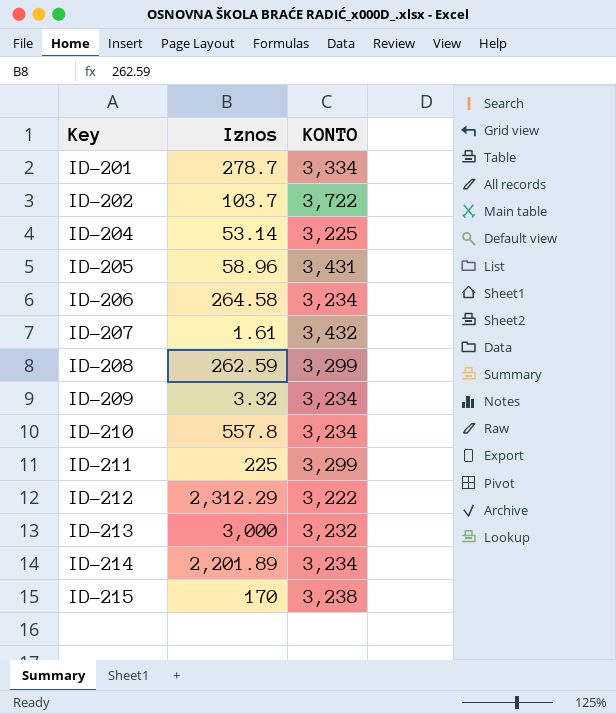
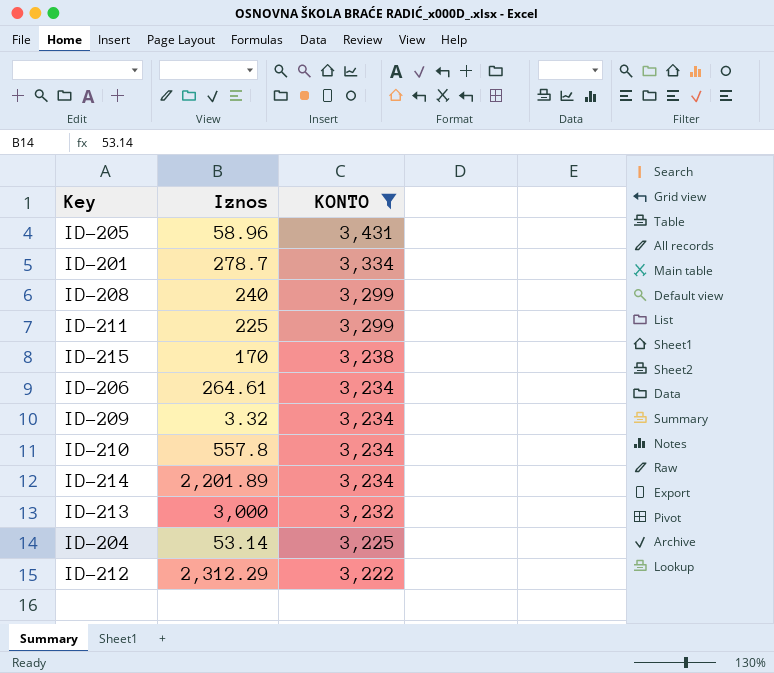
filter: none -> KONTO <= 3,431
row order: Key ascending -> KONTO descending
ID-208 | Iznos: 262.59 -> 240
ID-206 | Iznos: 264.58 -> 264.61

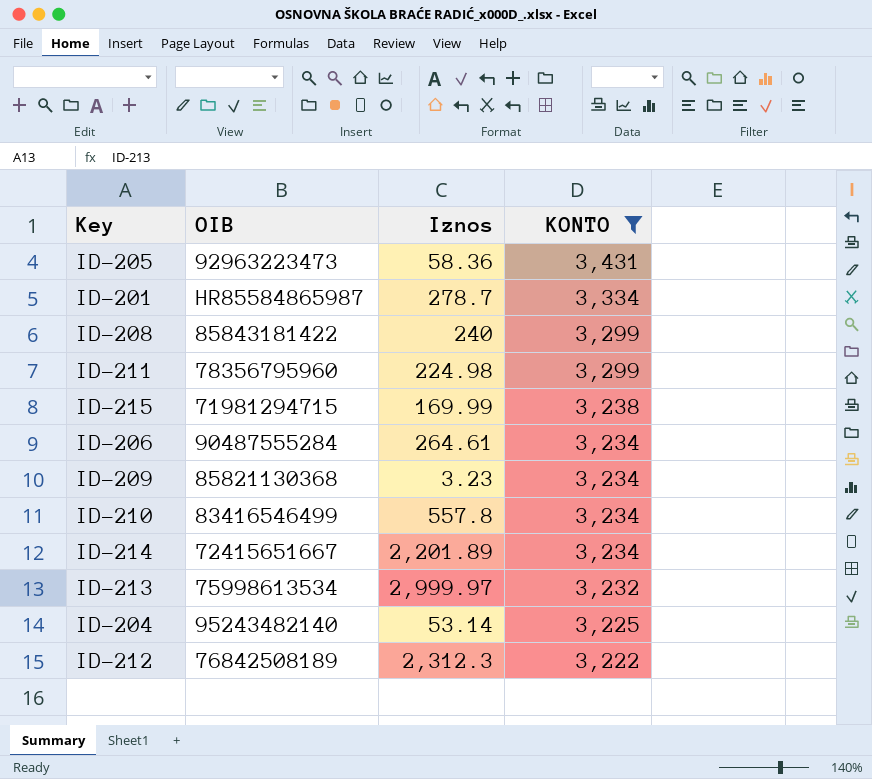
column OIB | position: none -> 2
ID-205 | Iznos: 58.96 -> 58.36
ID-211 | Iznos: 225 -> 224.98
ID-215 | Iznos: 170 -> 169.99
ID-209 | Iznos: 3.32 -> 3.23
ID-213 | Iznos: 3,000 -> 2,999.97
ID-212 | Iznos: 2,312.29 -> 2,312.3

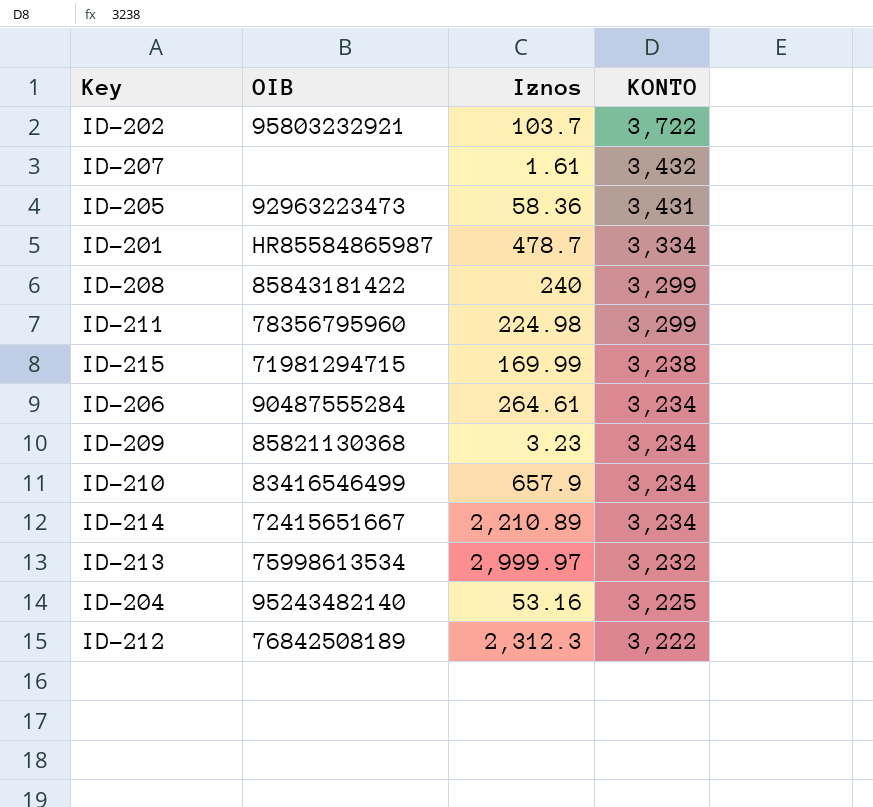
filter: KONTO <= 3,431 -> none
ID-201 | Iznos: 278.7 -> 478.7
ID-210 | Iznos: 557.8 -> 657.9
ID-214 | Iznos: 2,201.89 -> 2,210.89
ID-204 | Iznos: 53.14 -> 53.16

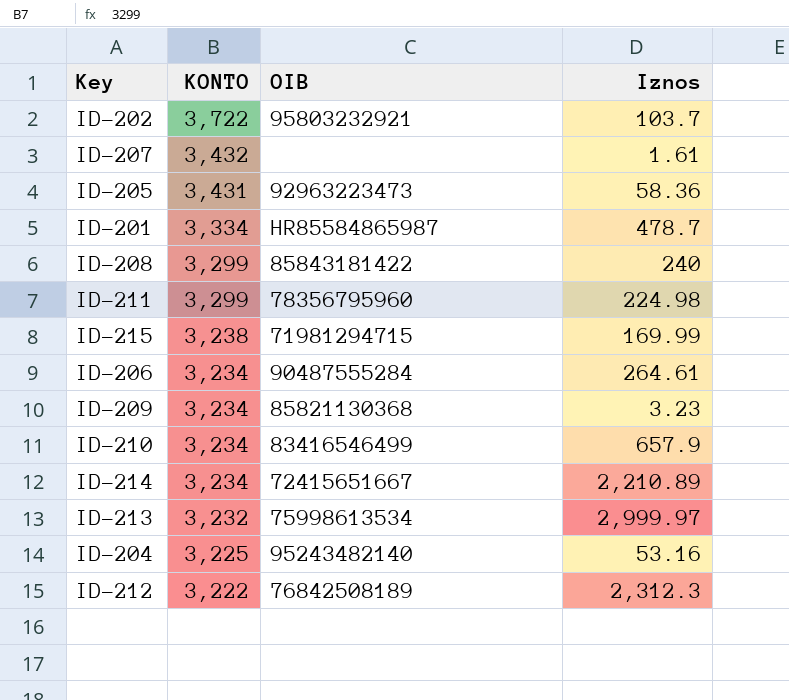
column KONTO | position: 4 -> 2

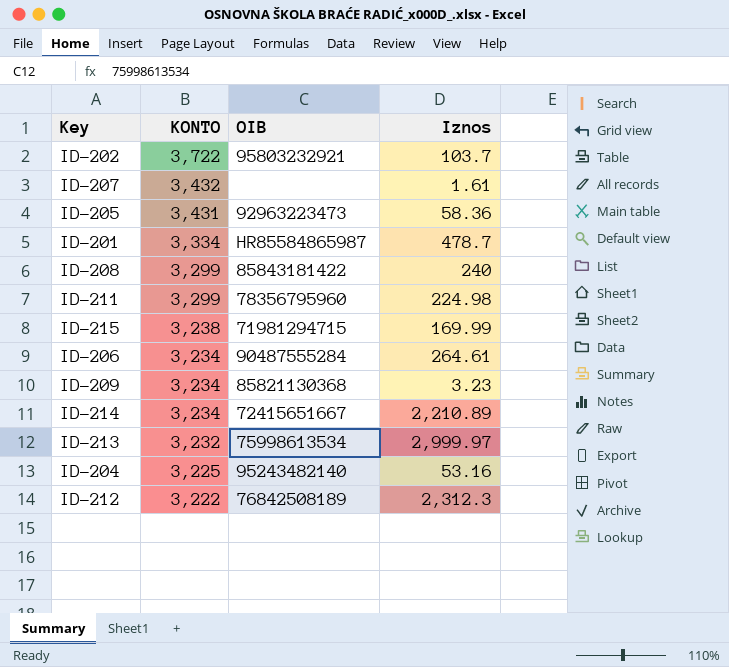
row ID-210: 3,234 | 83416546499 | 657.9 -> none

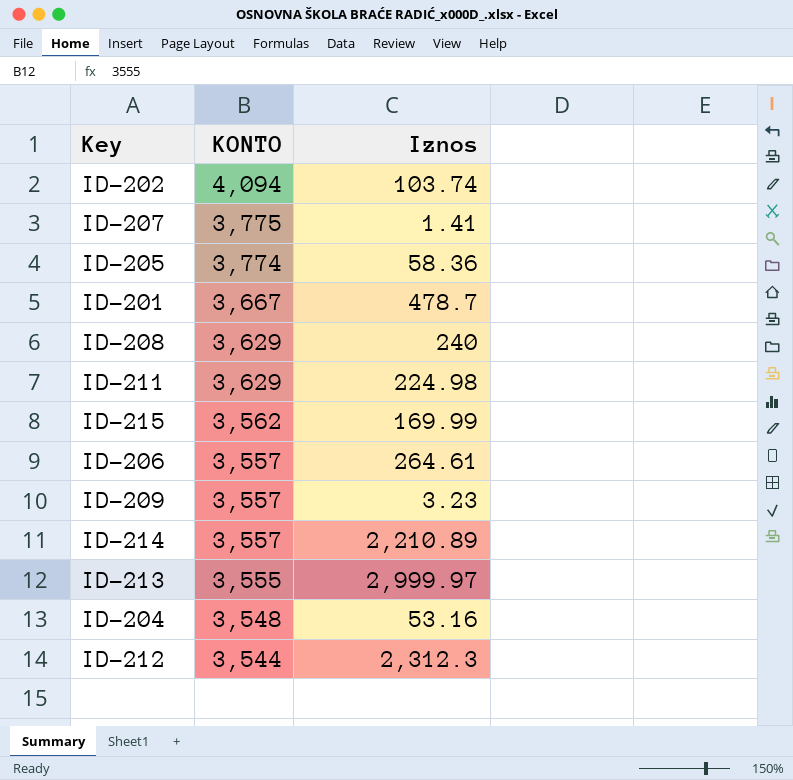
column OIB | position: 3 -> none
ID-202 | KONTO: 3,722 -> 4,094
ID-202 | Iznos: 103.7 -> 103.74
ID-207 | KONTO: 3,432 -> 3,775
ID-207 | Iznos: 1.61 -> 1.41
ID-205 | KONTO: 3,431 -> 3,774
ID-201 | KONTO: 3,334 -> 3,667
ID-208 | KONTO: 3,299 -> 3,629
ID-211 | KONTO: 3,299 -> 3,629
ID-215 | KONTO: 3,238 -> 3,562
ID-206 | KONTO: 3,234 -> 3,557
ID-209 | KONTO: 3,234 -> 3,557
ID-214 | KONTO: 3,234 -> 3,557
ID-213 | KONTO: 3,232 -> 3,555
ID-204 | KONTO: 3,225 -> 3,548
ID-212 | KONTO: 3,222 -> 3,544

